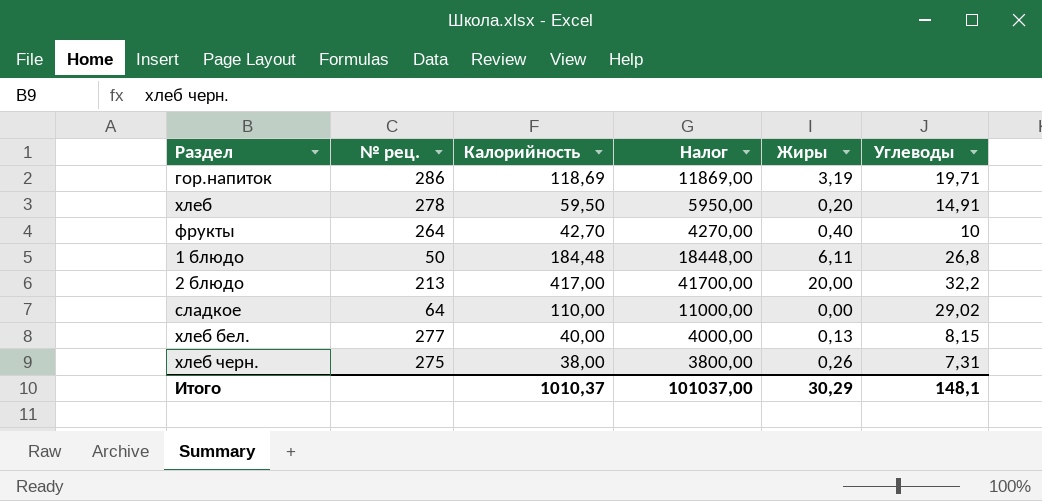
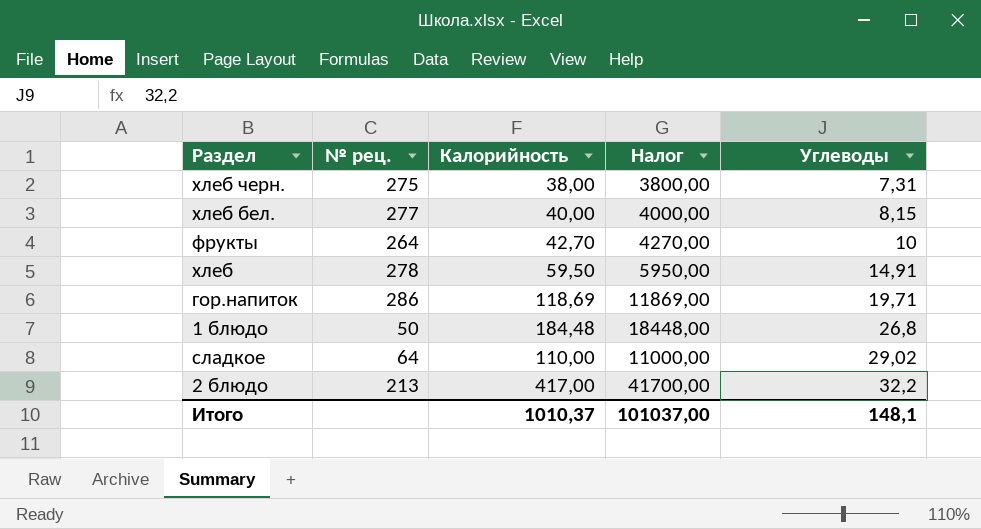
row order: none -> Углеводы ascending
column Жиры | position: 5 -> none

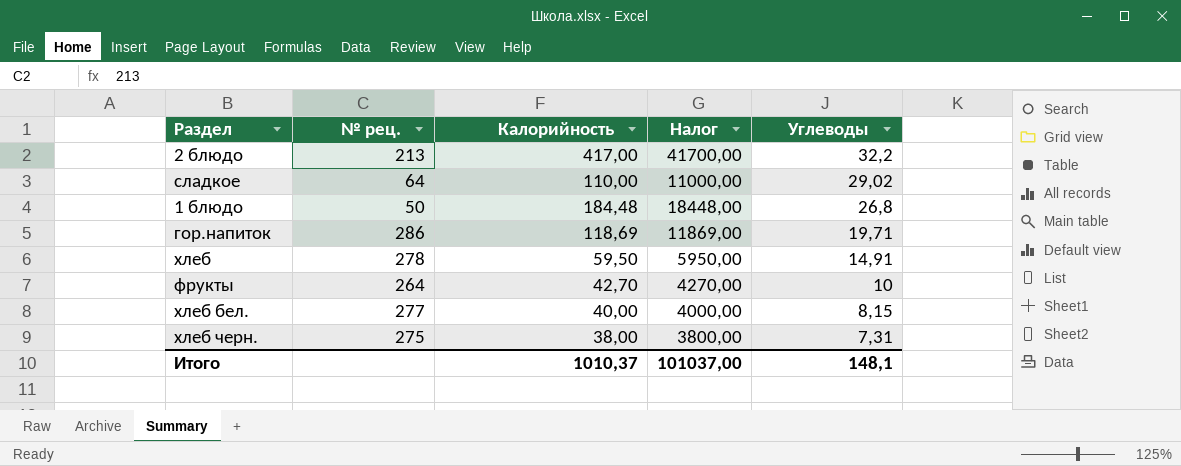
row order: Углеводы ascending -> Углеводы descending

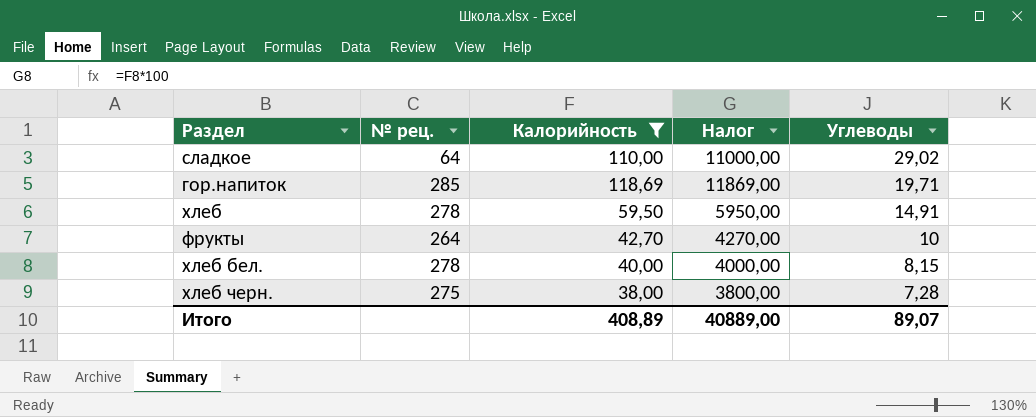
filter: none -> Калорийность <= 118,69
гор.напиток | № рец.: 286 -> 285
хлеб бел. | № рец.: 277 -> 278
хлеб черн. | Углеводы: 7,31 -> 7,28
Итого | Калорийность: 1010,37 -> 408,89
Итого | Налог: 101037,00 -> 40889,00
Итого | Углеводы: 148,1 -> 89,07

